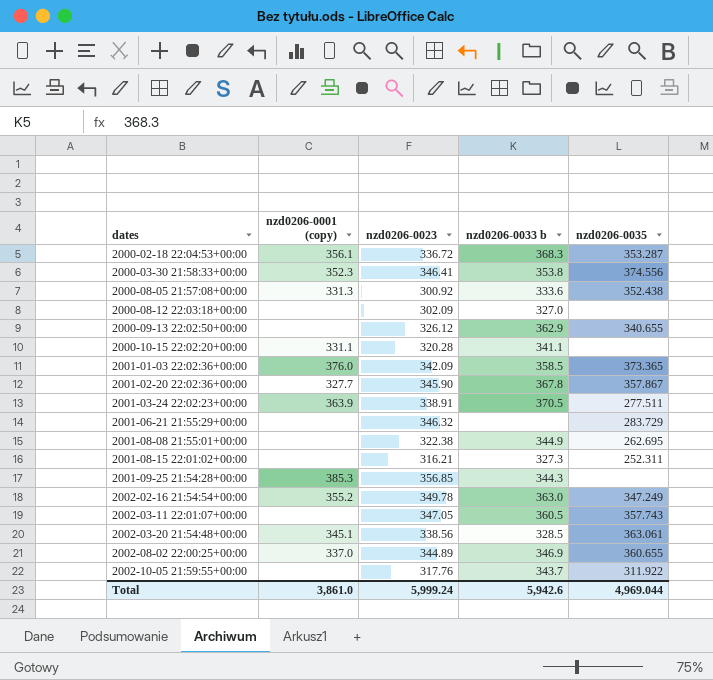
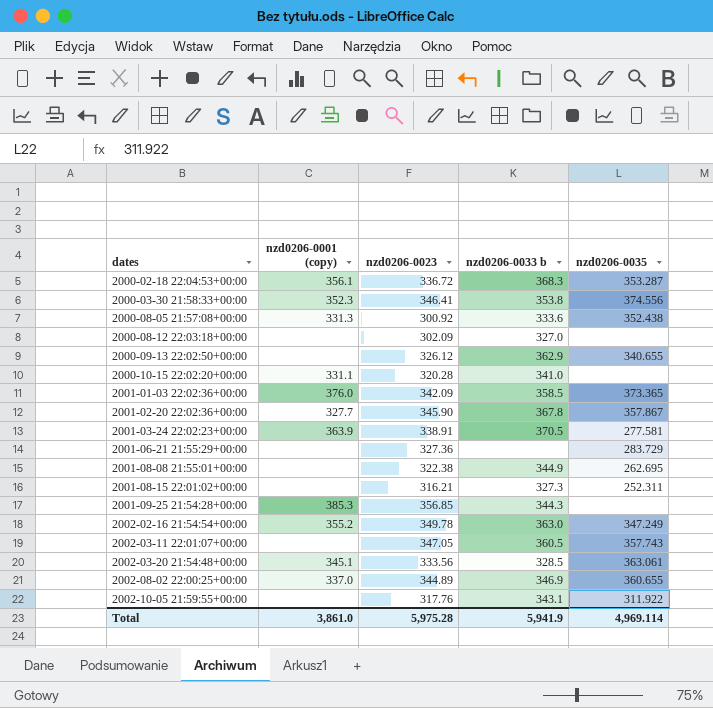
2000-10-15 22:02:20+00:00 | nzd0206-0033 b: 341.1 -> 341.0
2001-03-24 22:02:23+00:00 | nzd0206-0035: 277.511 -> 277.581
2001-06-21 21:55:29+00:00 | nzd0206-0023: 346.32 -> 327.36
2002-03-20 21:54:48+00:00 | nzd0206-0023: 338.56 -> 333.56
2002-10-05 21:59:55+00:00 | nzd0206-0033 b: 343.7 -> 343.1
Total | nzd0206-0023: 5,999.24 -> 5,975.28
Total | nzd0206-0033 b: 5,942.6 -> 5,941.9
Total | nzd0206-0035: 4,969.044 -> 4,969.114

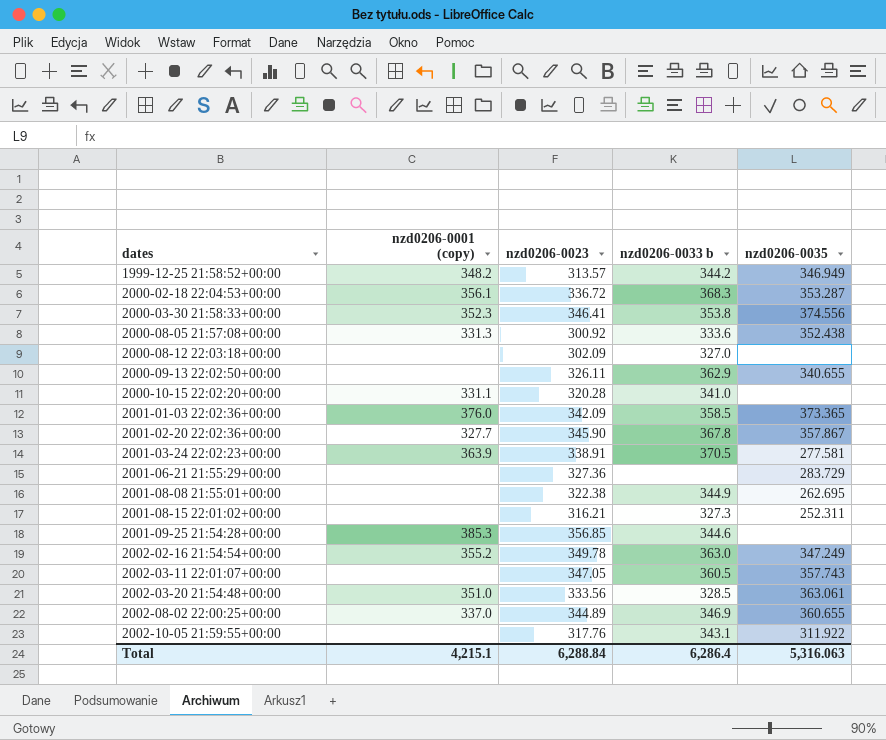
row 1999-12-25 21:58:52+00:00: none -> 348.2 | 313.57 | 344.2 | 346.949
2000-09-13 22:02:50+00:00 | nzd0206-0023: 326.12 -> 326.11
2001-09-25 21:54:28+00:00 | nzd0206-0033 b: 344.3 -> 344.6
2002-03-20 21:54:48+00:00 | nzd0206-0001 (copy): 345.1 -> 351.0
Total | nzd0206-0001 (copy): 3,861.0 -> 4,215.1
Total | nzd0206-0023: 5,975.28 -> 6,288.84
Total | nzd0206-0033 b: 5,941.9 -> 6,286.4
Total | nzd0206-0035: 4,969.114 -> 5,316.063

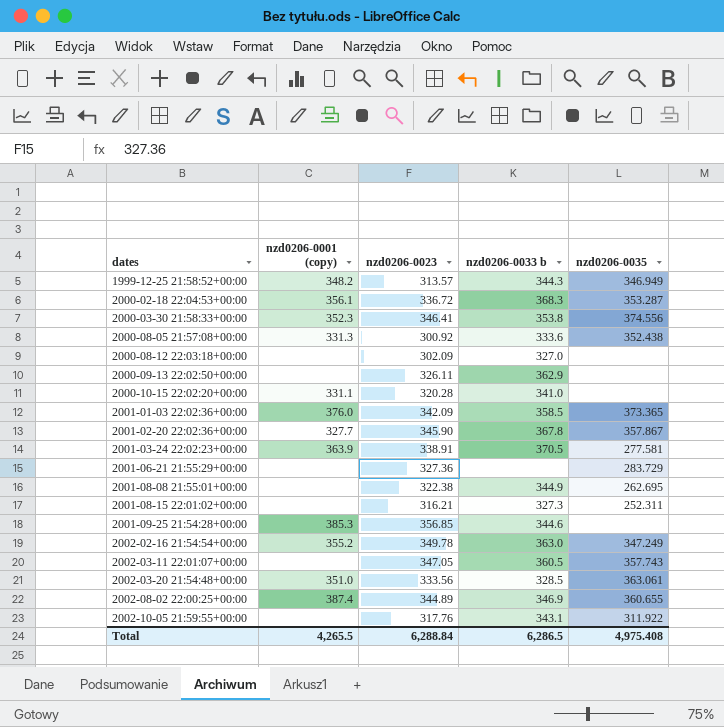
1999-12-25 21:58:52+00:00 | nzd0206-0033 b: 344.2 -> 344.3
2000-09-13 22:02:50+00:00 | nzd0206-0035: 340.655 -> none
2002-08-02 22:00:25+00:00 | nzd0206-0001 (copy): 337.0 -> 387.4
Total | nzd0206-0001 (copy): 4,215.1 -> 4,265.5
Total | nzd0206-0033 b: 6,286.4 -> 6,286.5
Total | nzd0206-0035: 5,316.063 -> 4,975.408

